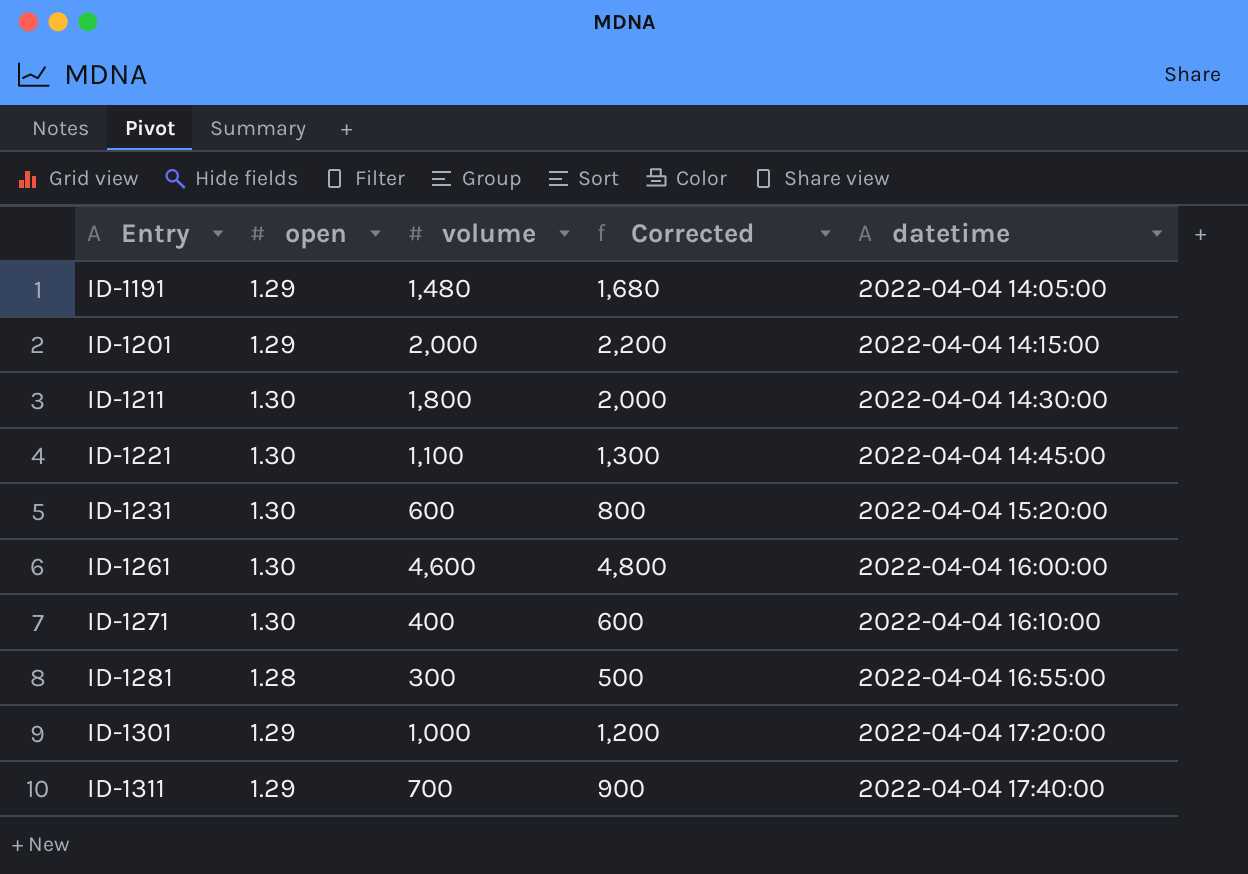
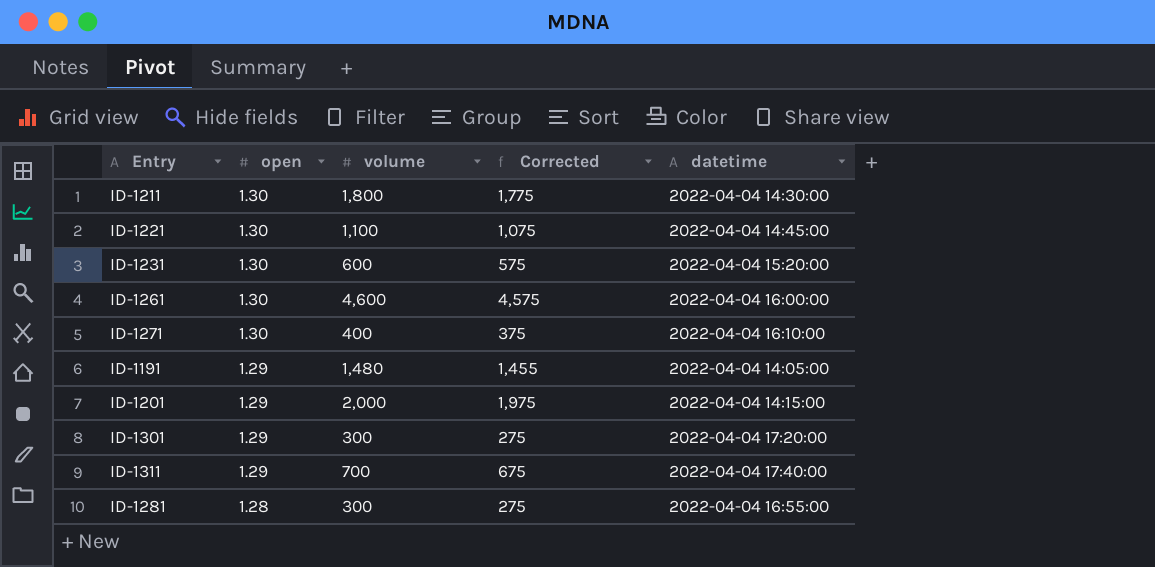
row order: Entry ascending -> open descending
column Corrected | formula: [volume] + 200 -> [volume] - 25
ID-1301 | volume: 1,000 -> 300

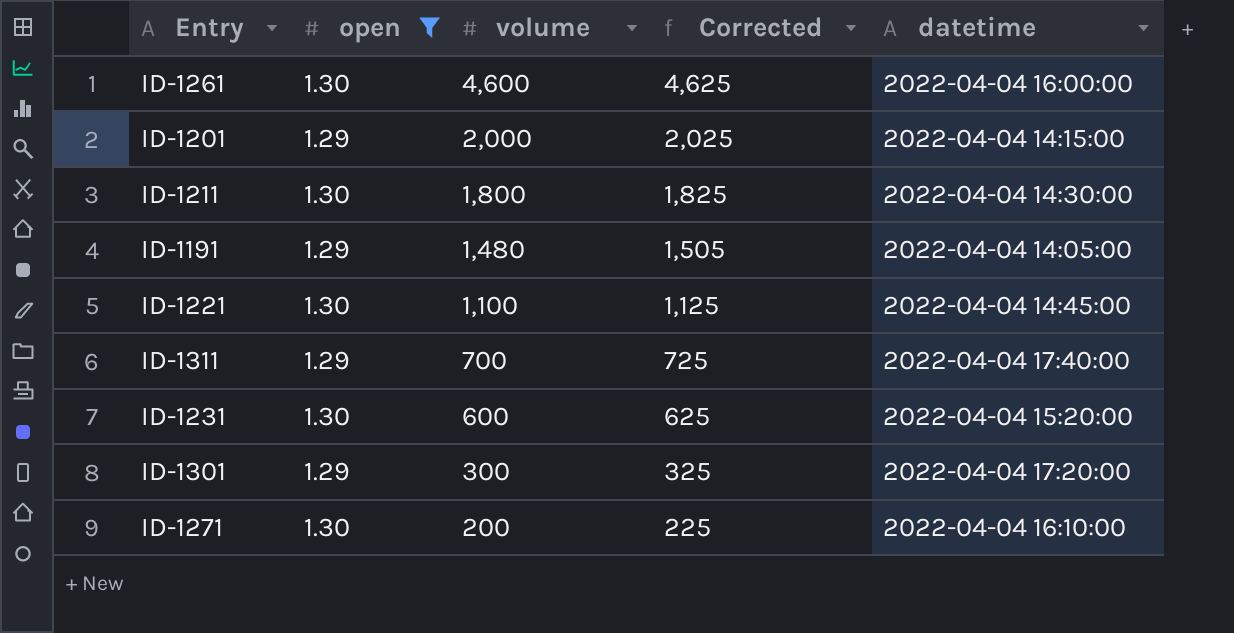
filter: none -> open != 1.28
row order: open descending -> volume descending
column Corrected | formula: [volume] - 25 -> [volume] + 25
ID-1271 | volume: 400 -> 200

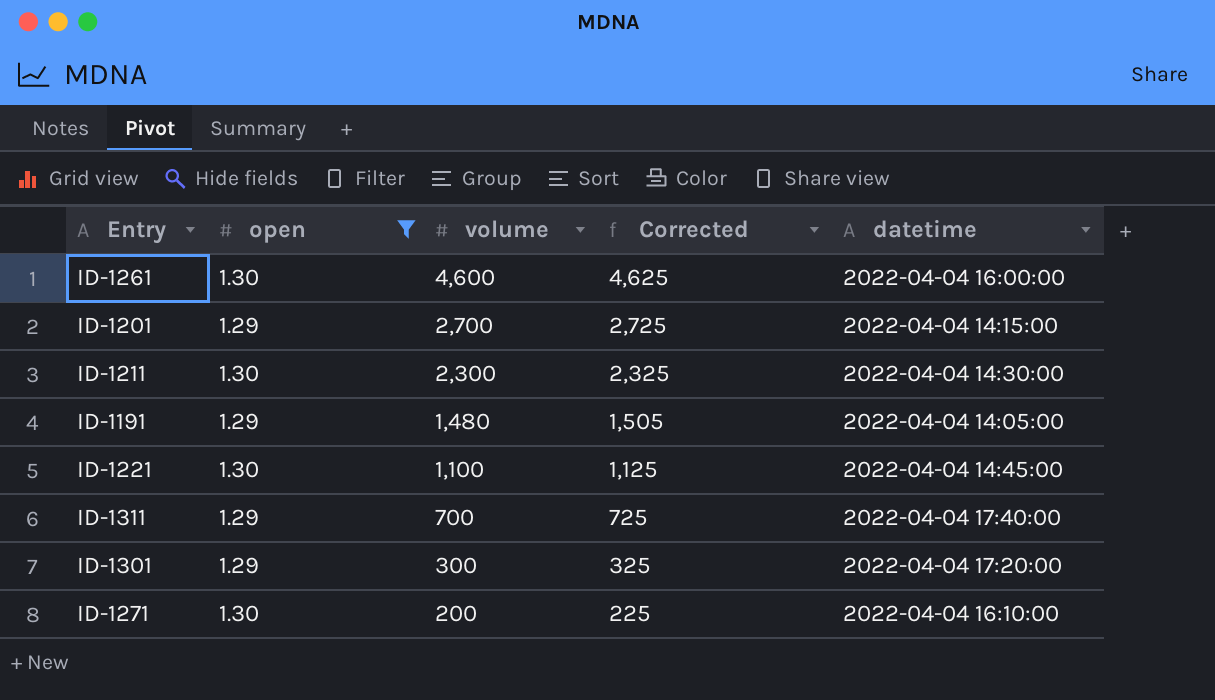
row ID-1231: 1.30 | 600 | 625 | 2022-04-04 15:20:00 -> none
ID-1201 | volume: 2,000 -> 2,700
ID-1201 | Corrected: 2,025 -> 2,725
ID-1211 | volume: 1,800 -> 2,300
ID-1211 | Corrected: 1,825 -> 2,325

